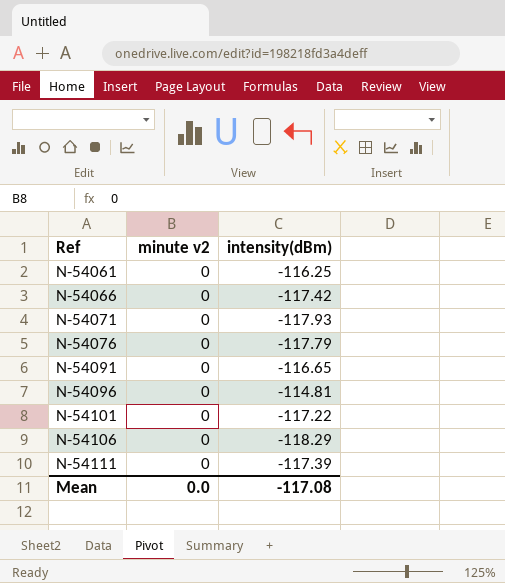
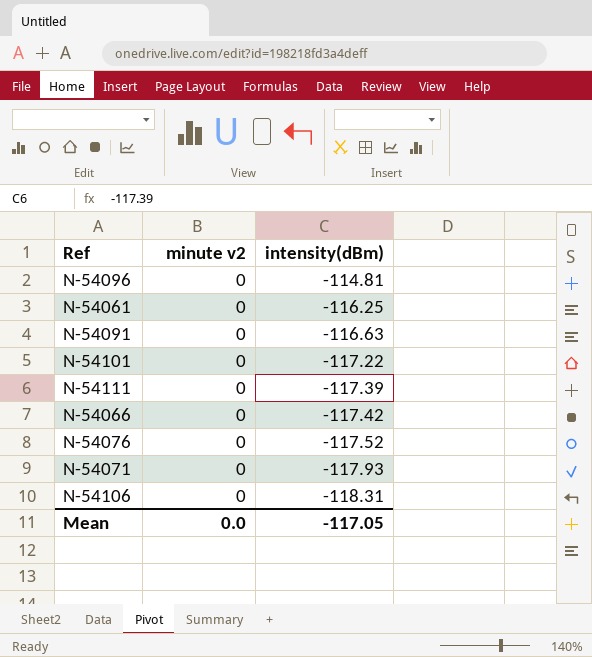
row order: Ref ascending -> intensity(dBm) descending
N-54091 | intensity(dBm): -116.65 -> -116.63
N-54076 | intensity(dBm): -117.79 -> -117.52
N-54106 | intensity(dBm): -118.29 -> -118.31
Mean | intensity(dBm): -117.08 -> -117.05

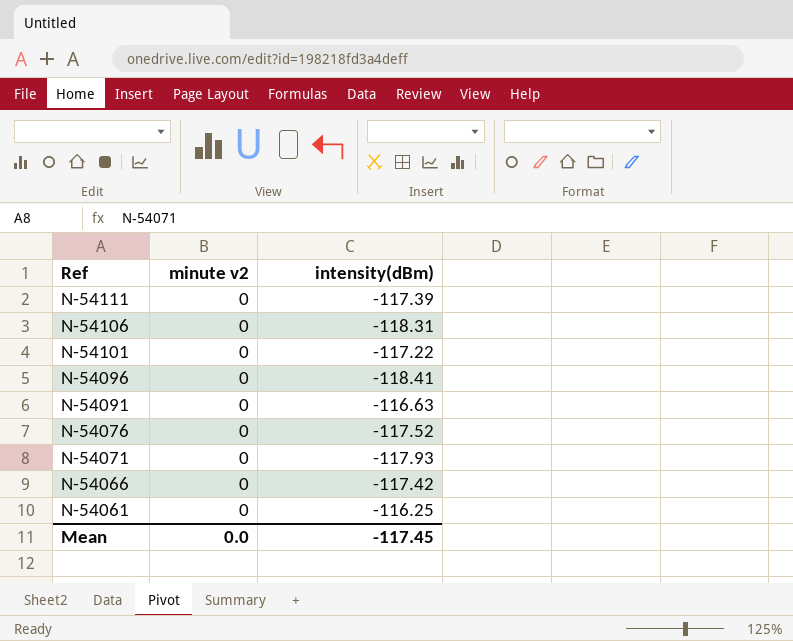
row order: intensity(dBm) descending -> Ref descending
N-54096 | intensity(dBm): -114.81 -> -118.41
Mean | intensity(dBm): -117.05 -> -117.45

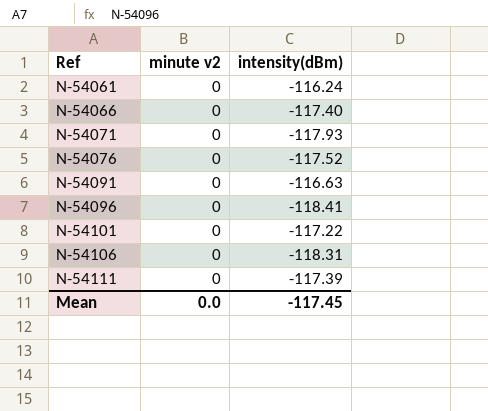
row order: Ref descending -> Ref ascending
N-54061 | intensity(dBm): -116.25 -> -116.24
N-54066 | intensity(dBm): -117.42 -> -117.40

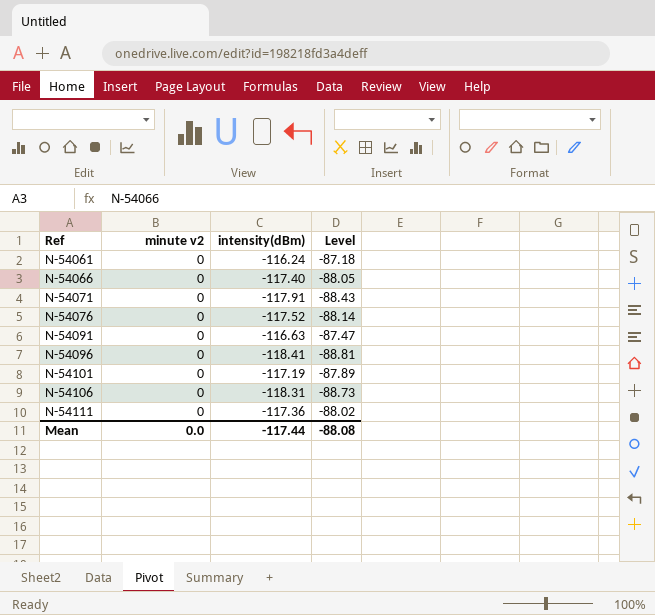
column Level | formula: none -> [intensity(dBm)] * 0.75
N-54071 | intensity(dBm): -117.93 -> -117.91
N-54101 | intensity(dBm): -117.22 -> -117.19
N-54111 | intensity(dBm): -117.39 -> -117.36
Mean | intensity(dBm): -117.45 -> -117.44

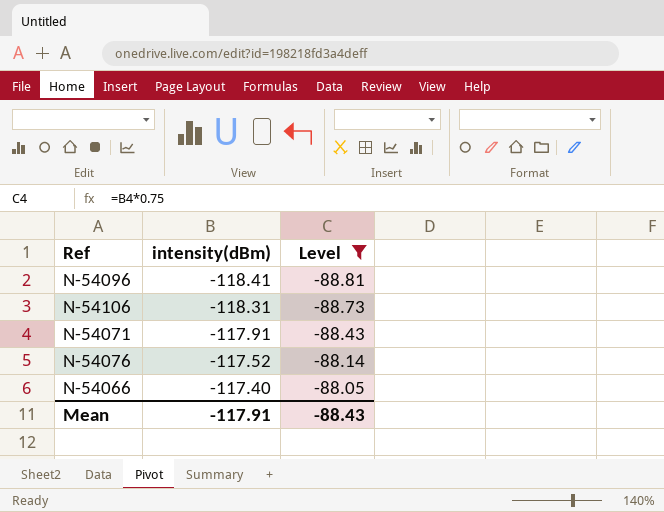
filter: none -> Level <= -88.05
row order: Ref ascending -> intensity(dBm) ascending
column minute v2 | position: 2 -> none
Mean | intensity(dBm): -117.44 -> -117.91
Mean | Level: -88.08 -> -88.43

